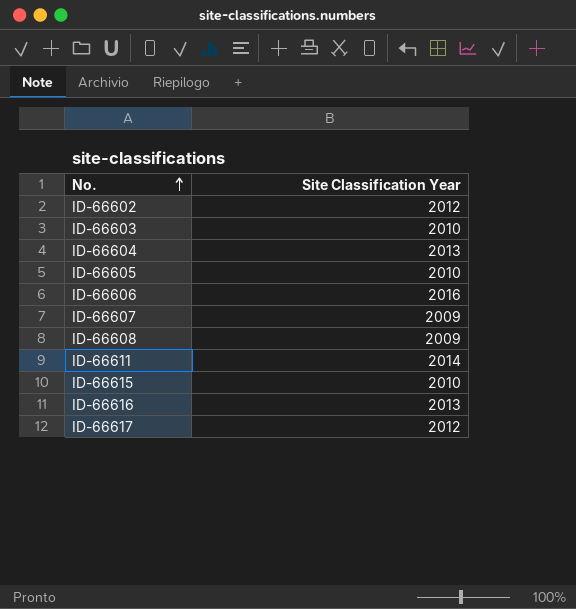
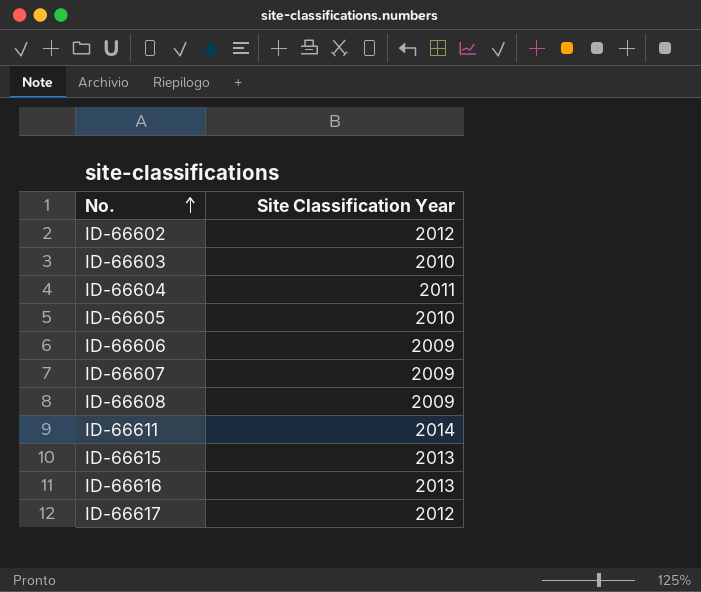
ID-66604 | Site Classification Year: 2013 -> 2011
ID-66606 | Site Classification Year: 2016 -> 2009
ID-66615 | Site Classification Year: 2010 -> 2013

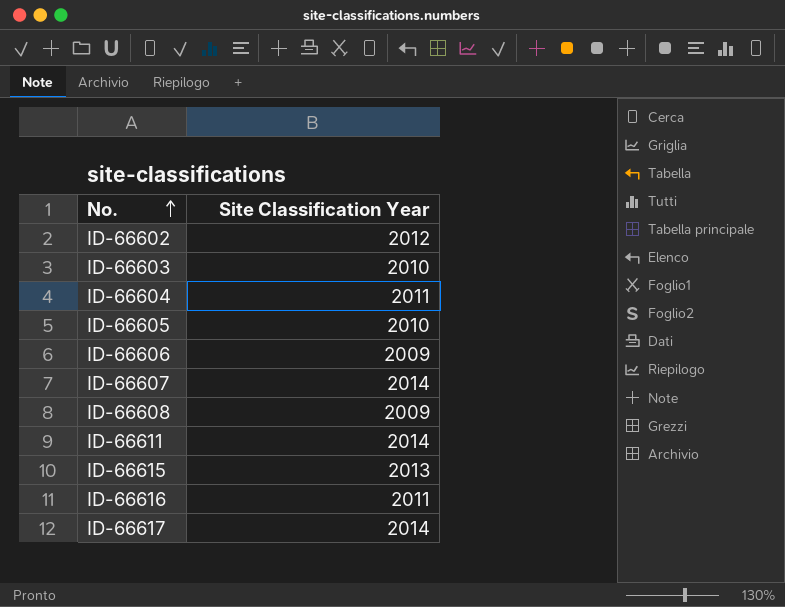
ID-66607 | Site Classification Year: 2009 -> 2014
ID-66616 | Site Classification Year: 2013 -> 2011
ID-66617 | Site Classification Year: 2012 -> 2014

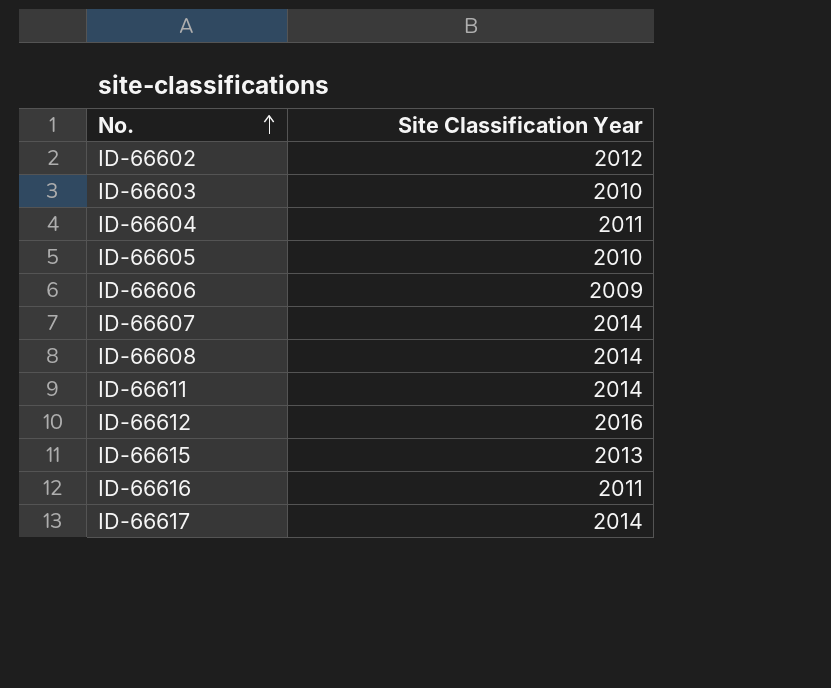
ID-66608 | Site Classification Year: 2009 -> 2014
row ID-66612: none -> 2016

